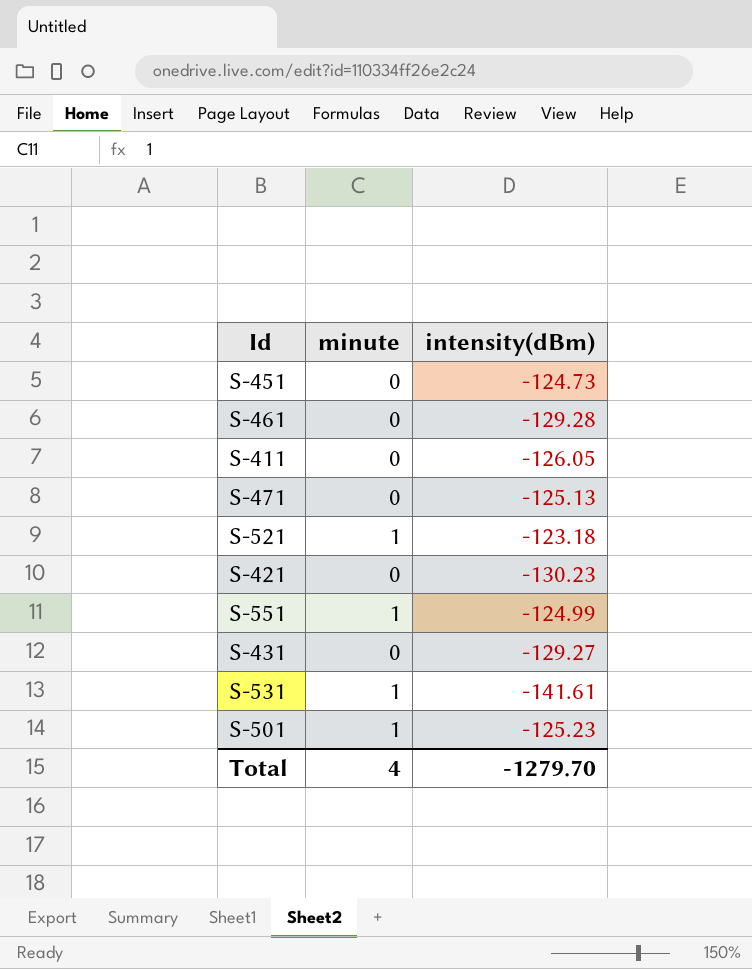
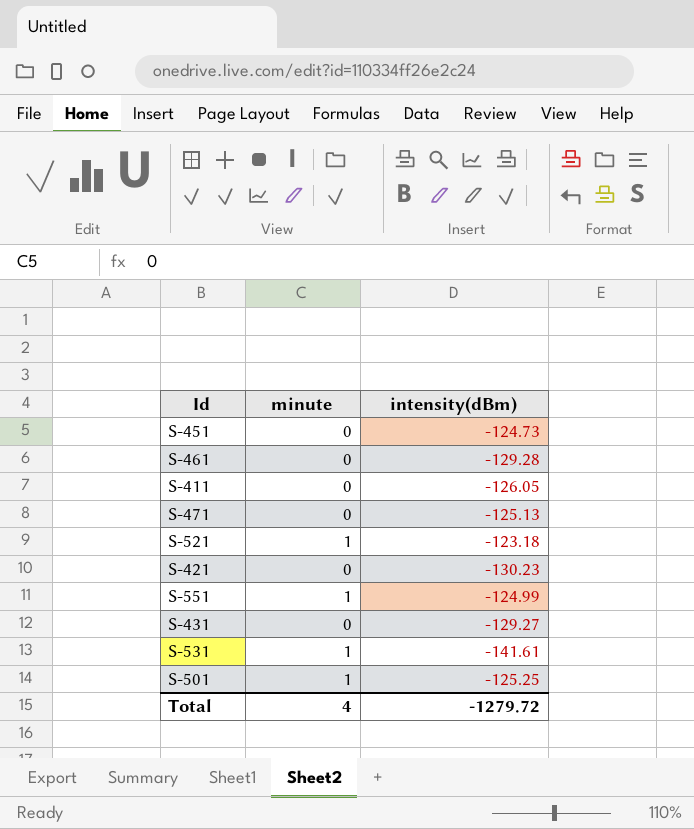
S-501 | intensity(dBm): -125.23 -> -125.25
Total | intensity(dBm): -1279.70 -> -1279.72

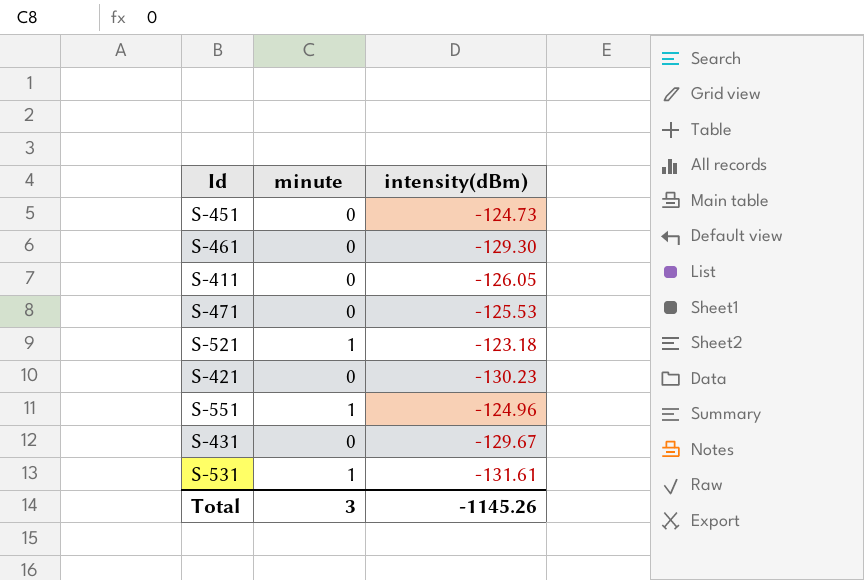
row S-501: 1 | -125.25 -> none
S-461 | intensity(dBm): -129.28 -> -129.30
S-471 | intensity(dBm): -125.13 -> -125.53
S-551 | intensity(dBm): -124.99 -> -124.96
S-431 | intensity(dBm): -129.27 -> -129.67
S-531 | intensity(dBm): -141.61 -> -131.61
Total | minute: 4 -> 3
Total | intensity(dBm): -1279.72 -> -1145.26

